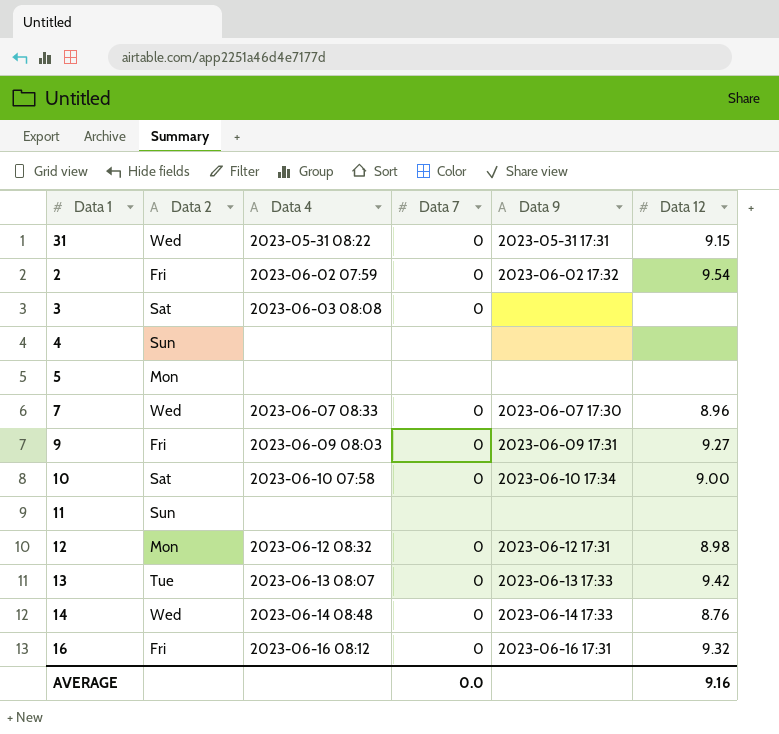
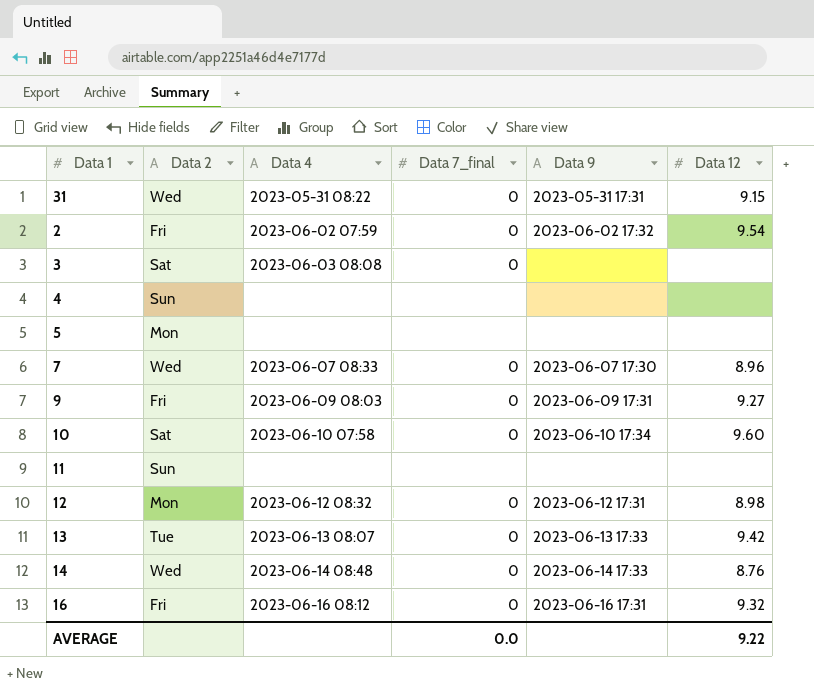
column name: Data 7 -> Data 7_final
10 | Data 12: 9.00 -> 9.60
AVERAGE | Data 12: 9.16 -> 9.22

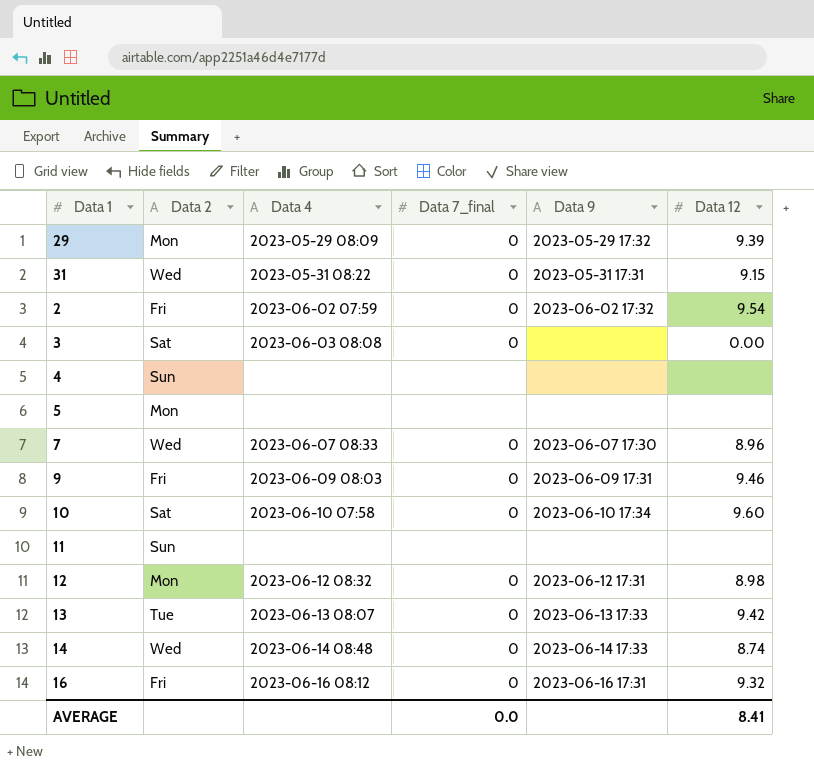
row 29: none -> Mon | 2023-05-29 08:09 | 0 | 2023-05-29 17:32 | 9.39
3 | Data 12: none -> 0.00
9 | Data 12: 9.27 -> 9.46
14 | Data 12: 8.76 -> 8.74
AVERAGE | Data 12: 9.22 -> 8.41

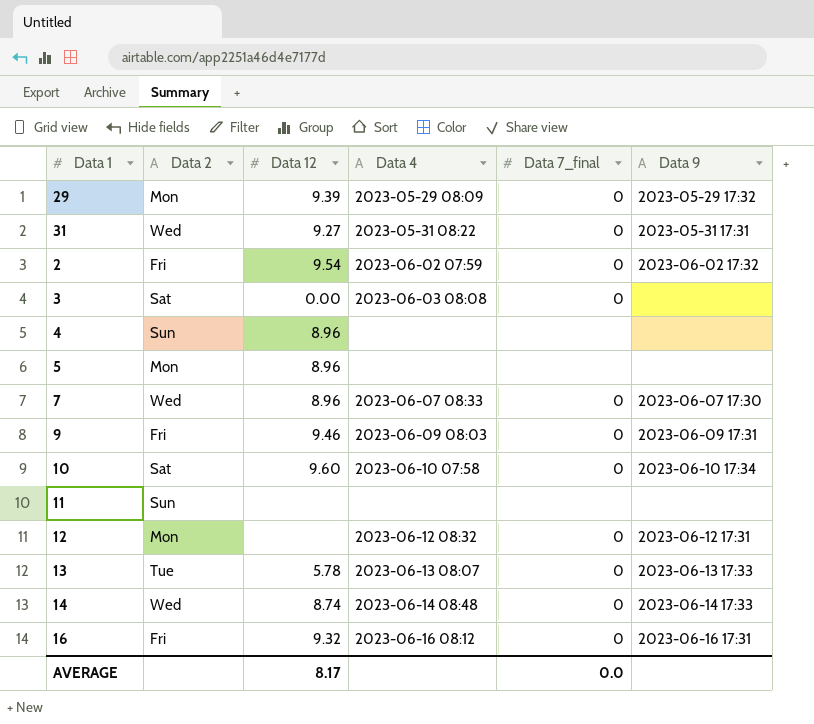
column Data 12 | position: 6 -> 3
31 | Data 12: 9.15 -> 9.27
4 | Data 12: none -> 8.96
5 | Data 12: none -> 8.96
12 | Data 12: 8.98 -> none
13 | Data 12: 9.42 -> 5.78
AVERAGE | Data 12: 8.41 -> 8.17

